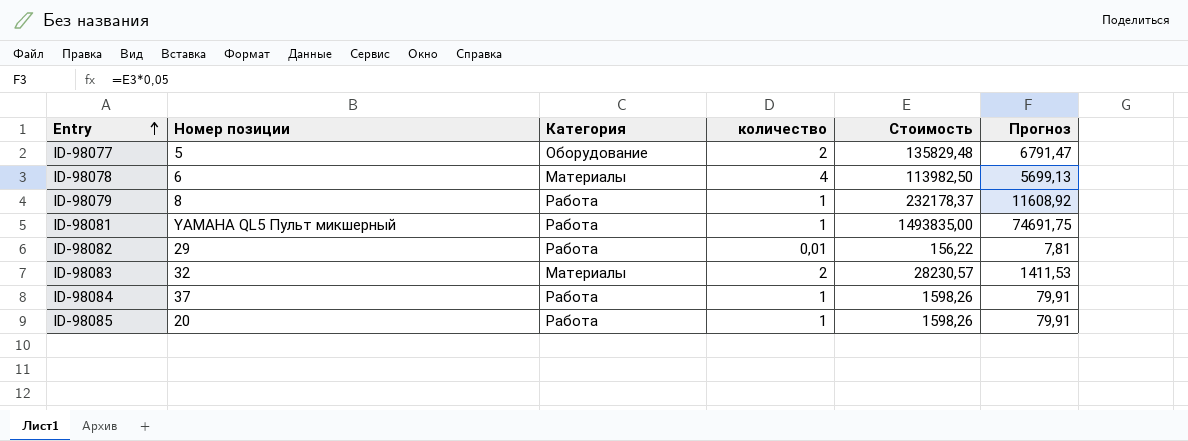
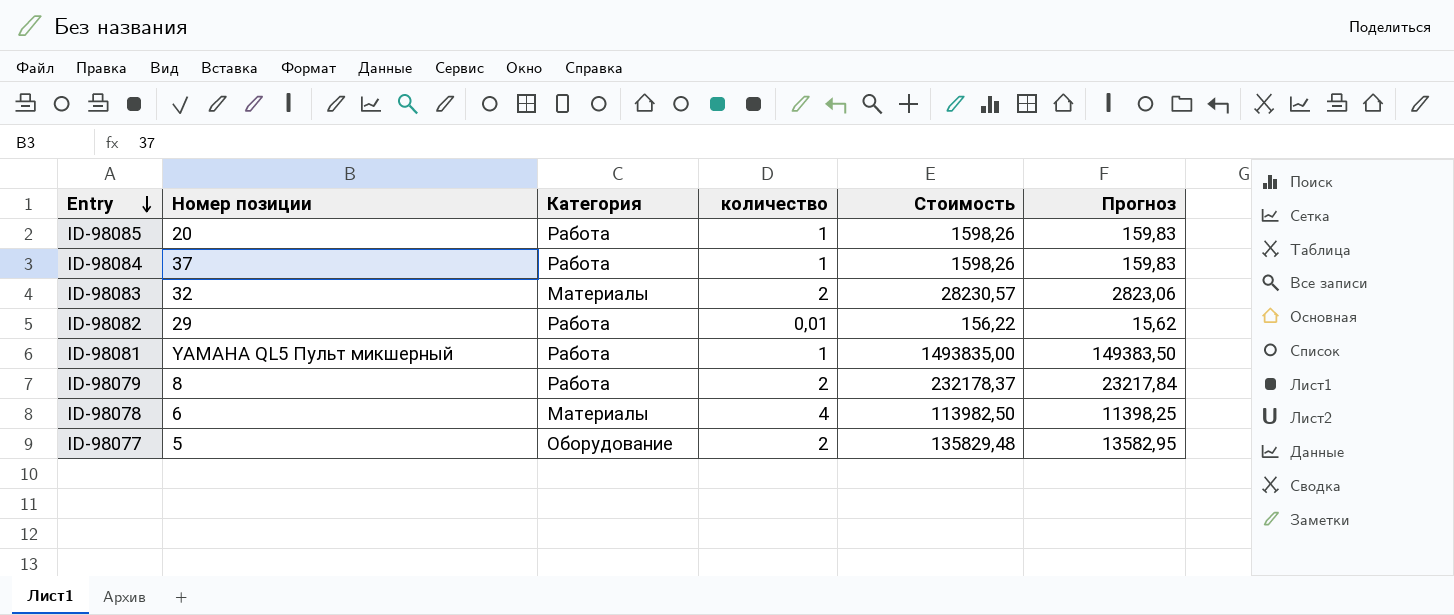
row order: Entry ascending -> Entry descending
column Прогноз | formula: [Стоимость] * 0,05 -> [Стоимость] * 0,1
ID-98079 | количество: 1 -> 2

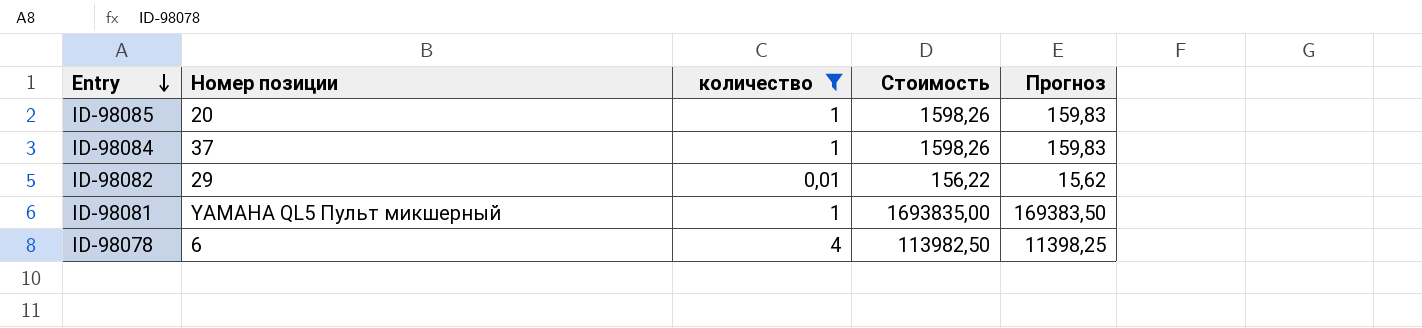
filter: none -> количество != 2
column Категория | position: 3 -> none
ID-98081 | Стоимость: 1493835,00 -> 1693835,00
ID-98081 | Прогноз: 149383,50 -> 169383,50

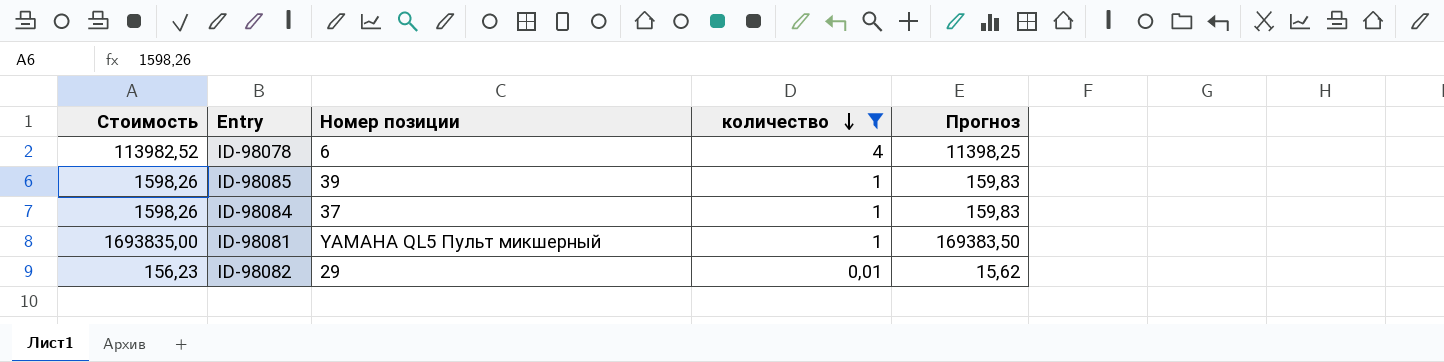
row order: Entry descending -> количество descending
column Стоимость | position: 4 -> 1
ID-98078 | Стоимость: 113982,50 -> 113982,52
ID-98085 | Номер позиции: 20 -> 39
ID-98082 | Стоимость: 156,22 -> 156,23

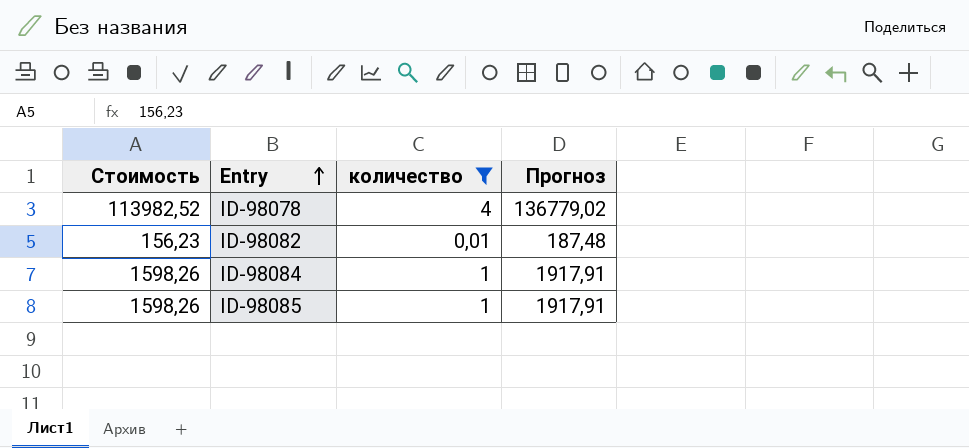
row order: количество descending -> Entry ascending
column Номер позиции | position: 3 -> none
column Прогноз | formula: [Стоимость] * 0,1 -> [Стоимость] * 1,2
row ID-98081: 1693835,00 | YAMAHA QL5 Пульт микшерный | 1 | 169383,50 -> none

